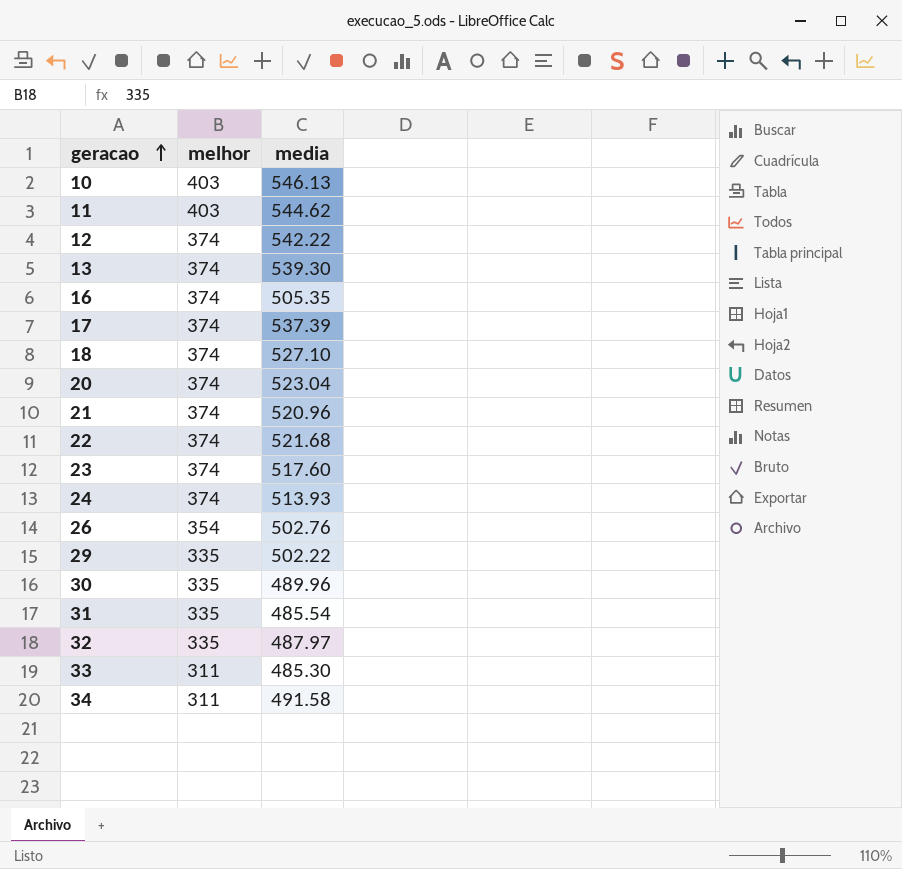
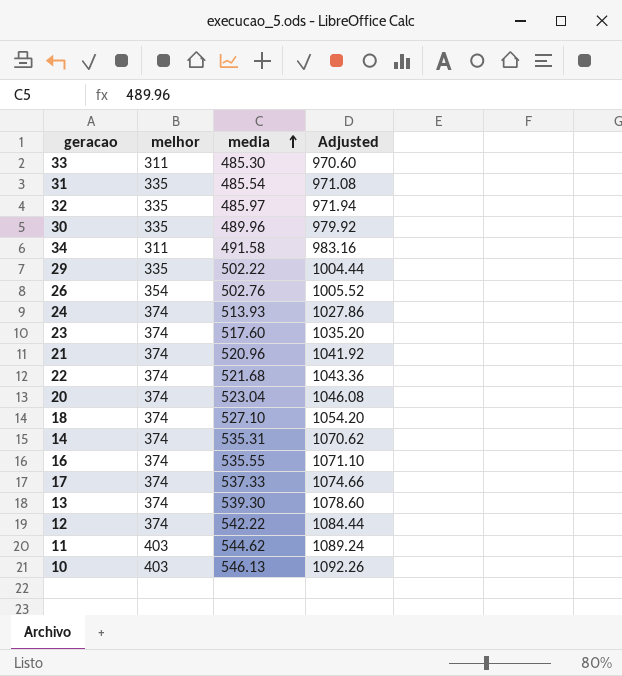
row order: geracao ascending -> media ascending
column Adjusted | formula: none -> [media] * 2
32 | media: 487.97 -> 485.97
row 14: none -> 374 | 535.31 | 1070.62
16 | media: 505.35 -> 535.55
17 | media: 537.39 -> 537.33

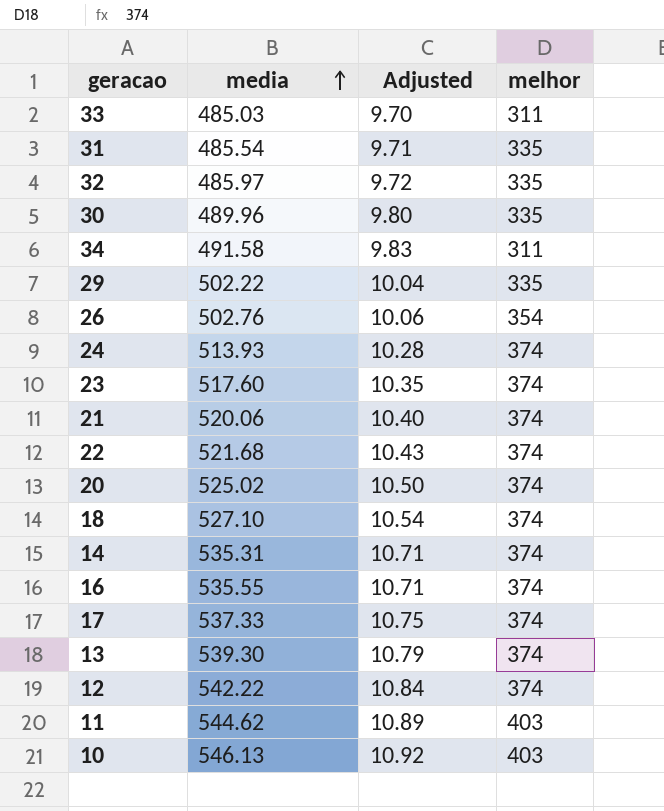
column Adjusted | formula: [media] * 2 -> [media] * 0.02
column melhor | position: 2 -> 4
33 | media: 485.30 -> 485.03
21 | media: 520.96 -> 520.06
20 | media: 523.04 -> 525.02

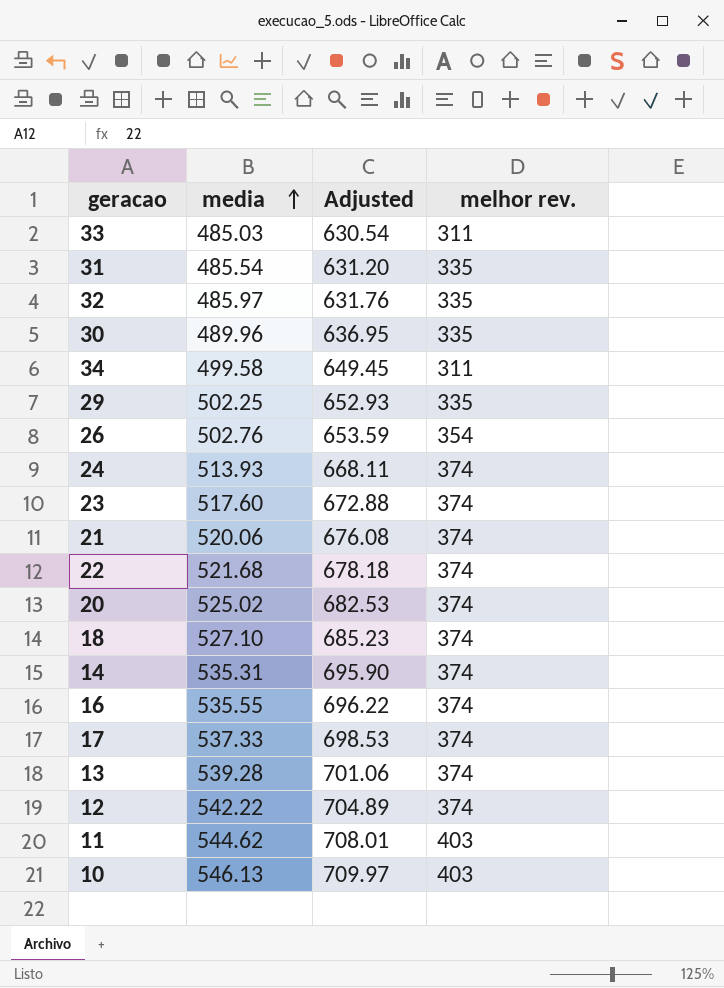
column Adjusted | formula: [media] * 0.02 -> [media] * 1.3
column name: melhor -> melhor rev.
34 | media: 491.58 -> 499.58
29 | media: 502.22 -> 502.25
13 | media: 539.30 -> 539.28

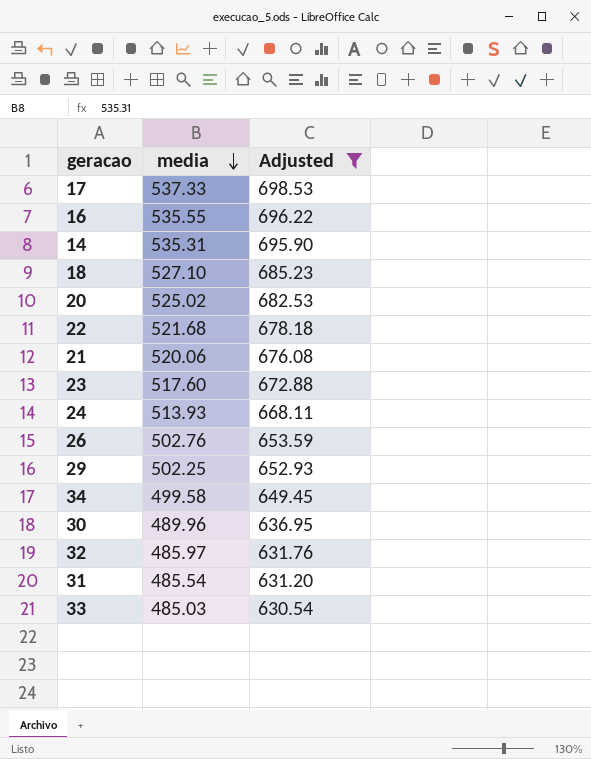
filter: none -> Adjusted <= 698.53
row order: media ascending -> media descending
column melhor rev. | position: 4 -> none

